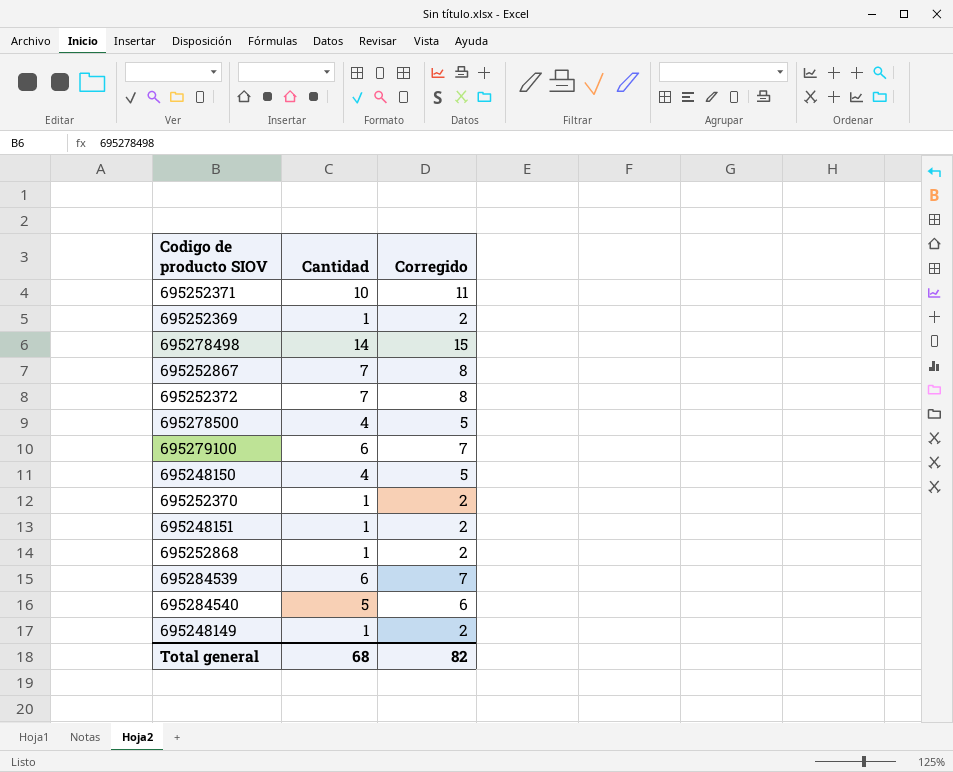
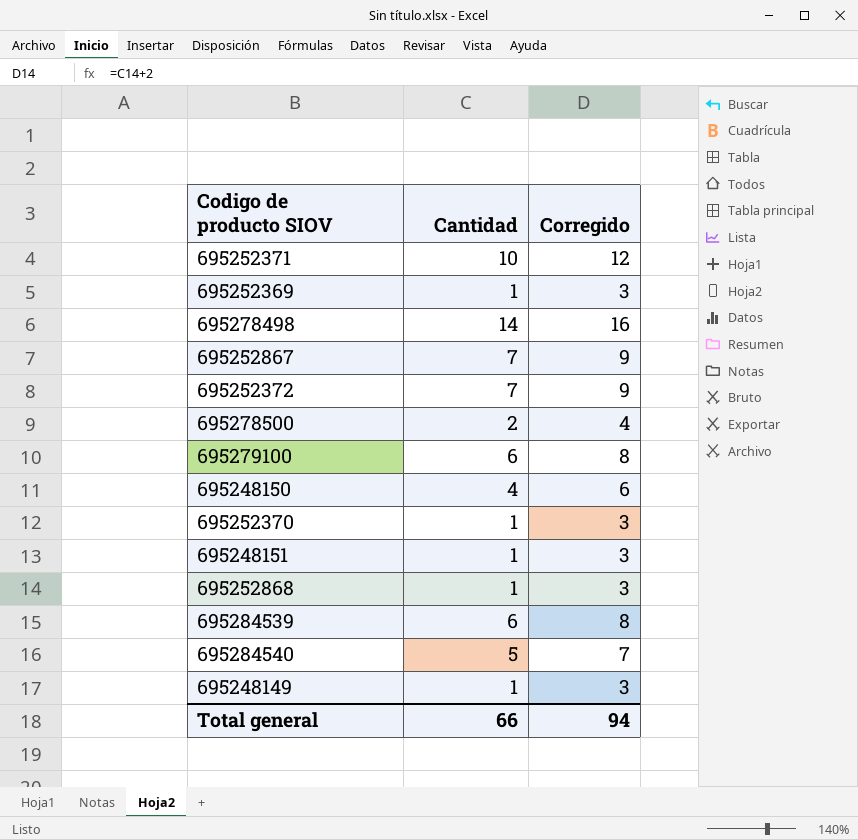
column Corregido | formula: [Cantidad] + 1 -> [Cantidad] + 2
695278500 | Cantidad: 4 -> 2
Total general | Cantidad: 68 -> 66
Total general | Corregido: 82 -> 94

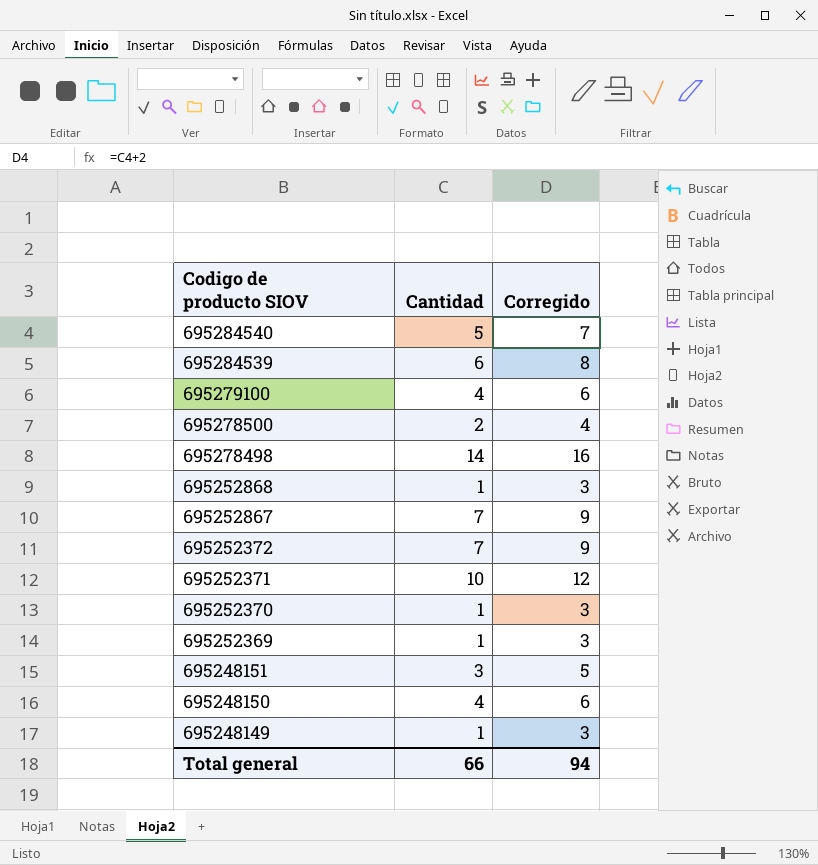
row order: none -> Codigo de producto SIOV descending
695279100 | Cantidad: 6 -> 4
695279100 | Corregido: 8 -> 6
695248151 | Cantidad: 1 -> 3
695248151 | Corregido: 3 -> 5

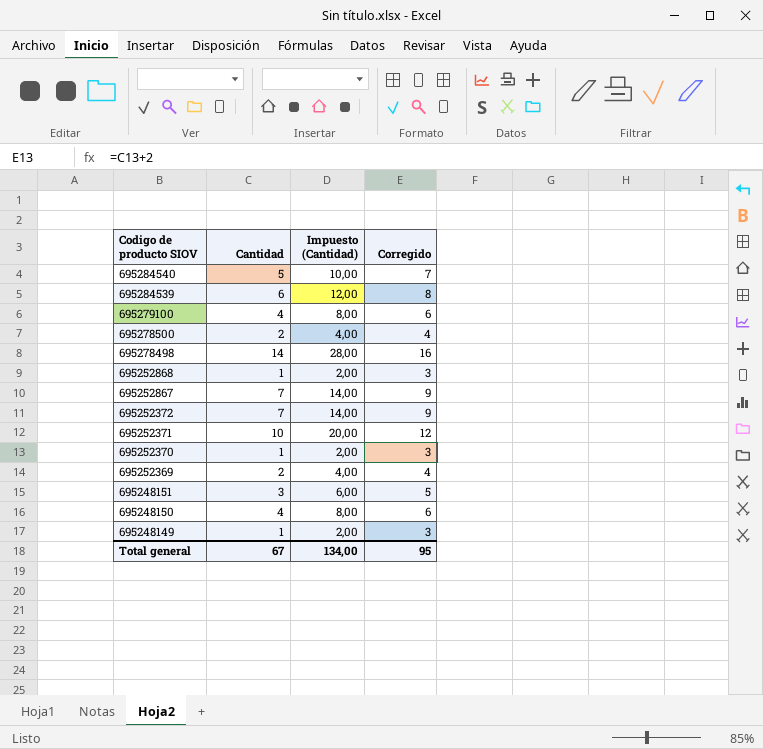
column Impuesto (Cantidad) | formula: none -> [Cantidad] * 2
695252369 | Cantidad: 1 -> 2
695252369 | Corregido: 3 -> 4
Total general | Cantidad: 66 -> 67
Total general | Corregido: 94 -> 95

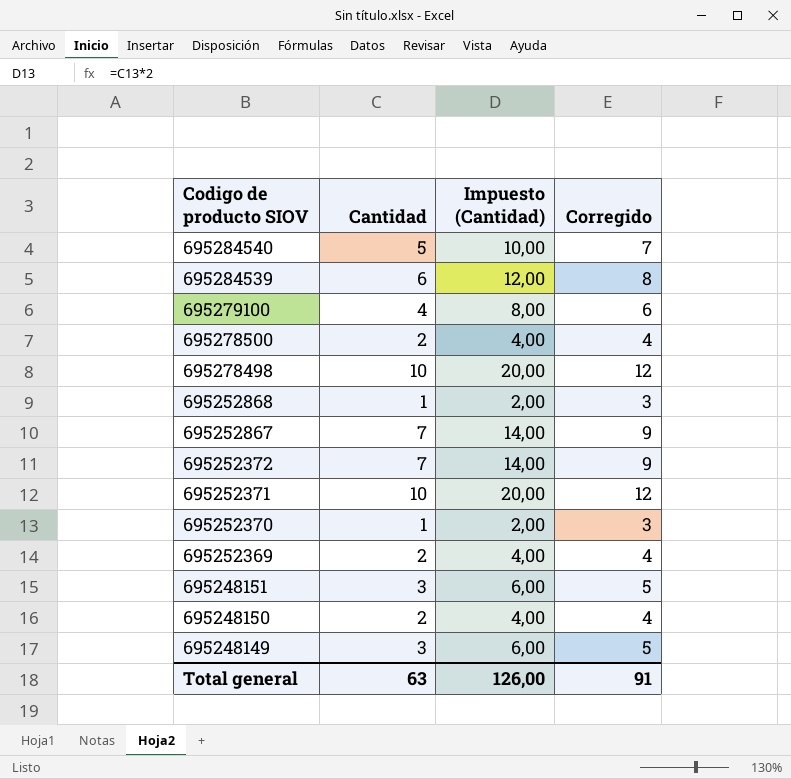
695278498 | Cantidad: 14 -> 10
695278498 | Impuesto (Cantidad): 28,00 -> 20,00
695278498 | Corregido: 16 -> 12
695248150 | Cantidad: 4 -> 2
695248150 | Impuesto (Cantidad): 8,00 -> 4,00
695248150 | Corregido: 6 -> 4
695248149 | Cantidad: 1 -> 3
695248149 | Impuesto (Cantidad): 2,00 -> 6,00
695248149 | Corregido: 3 -> 5
Total general | Cantidad: 67 -> 63
Total general | Impuesto (Cantidad): 134,00 -> 126,00
Total general | Corregido: 95 -> 91

